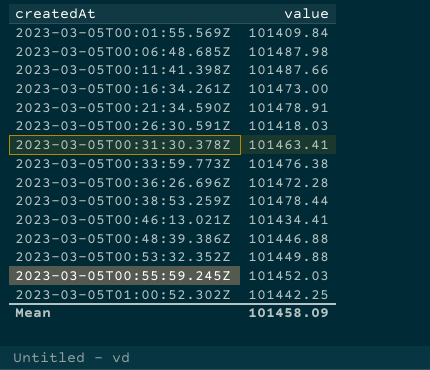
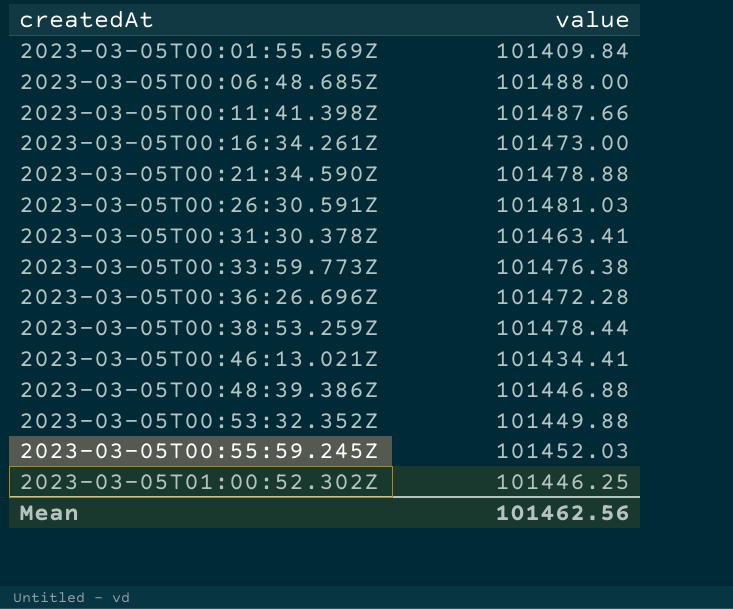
2023-03-05T00:06:48.685Z | value: 101487.98 -> 101488.00
2023-03-05T00:21:34.590Z | value: 101478.91 -> 101478.88
2023-03-05T00:26:30.591Z | value: 101418.03 -> 101481.03
2023-03-05T01:00:52.302Z | value: 101442.25 -> 101446.25
Mean | value: 101458.09 -> 101462.56

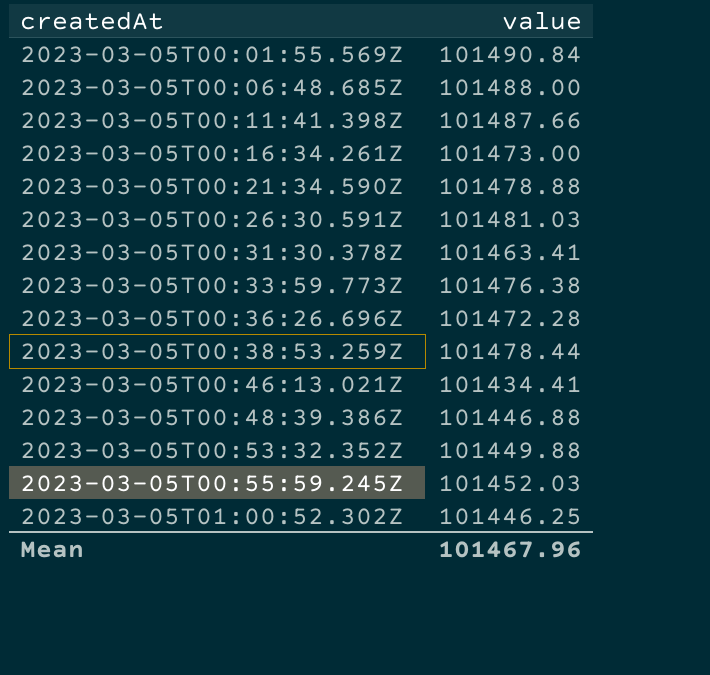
2023-03-05T00:01:55.569Z | value: 101409.84 -> 101490.84
Mean | value: 101462.56 -> 101467.96

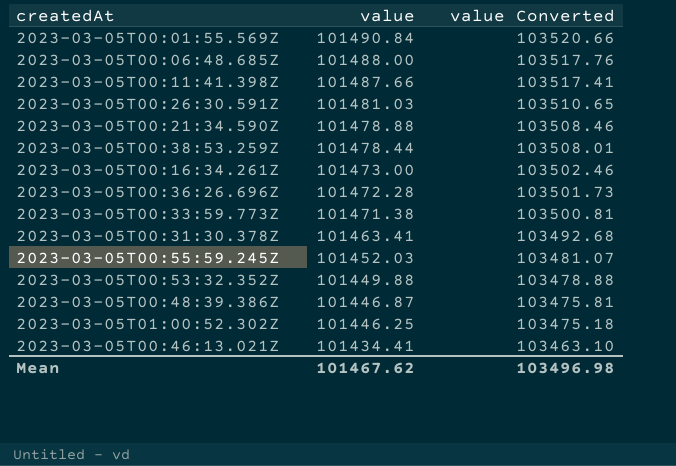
row order: createdAt ascending -> value descending
column value Converted | formula: none -> [value] * 1.02
2023-03-05T00:33:59.773Z | value: 101476.38 -> 101471.38
2023-03-05T00:48:39.386Z | value: 101446.88 -> 101446.87
Mean | value: 101467.96 -> 101467.62

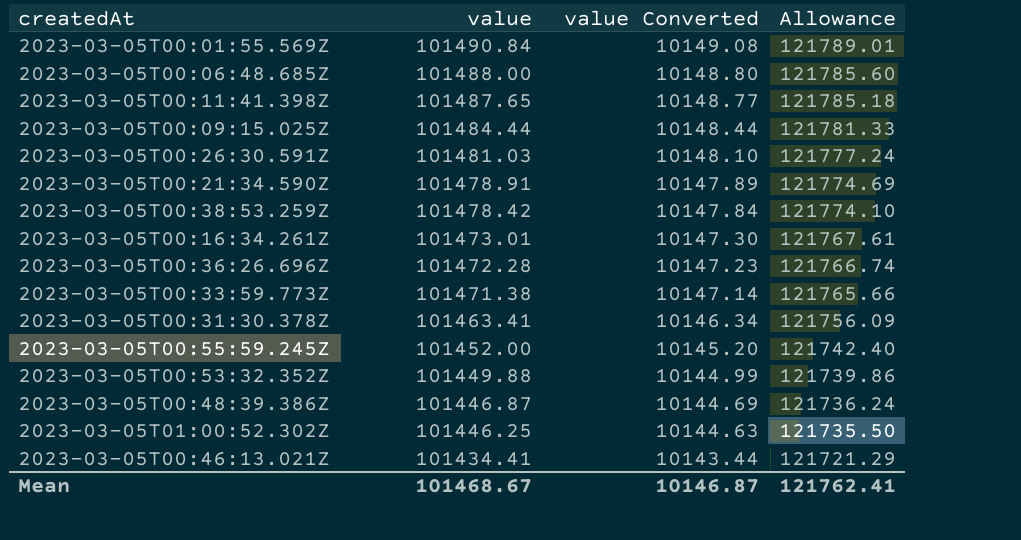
column value Converted | formula: [value] * 1.02 -> [value] * 0.1
column Allowance | formula: none -> [value] * 1.2
2023-03-05T00:11:41.398Z | value: 101487.66 -> 101487.65
row 2023-03-05T00:09:15.025Z: none -> 101484.44 | 10148.44 | 121781.33
2023-03-05T00:21:34.590Z | value: 101478.88 -> 101478.91
2023-03-05T00:38:53.259Z | value: 101478.44 -> 101478.42
2023-03-05T00:16:34.261Z | value: 101473.00 -> 101473.01
2023-03-05T00:55:59.245Z | value: 101452.03 -> 101452.00
Mean | value: 101467.62 -> 101468.67
Mean | value Converted: 103496.98 -> 10146.87

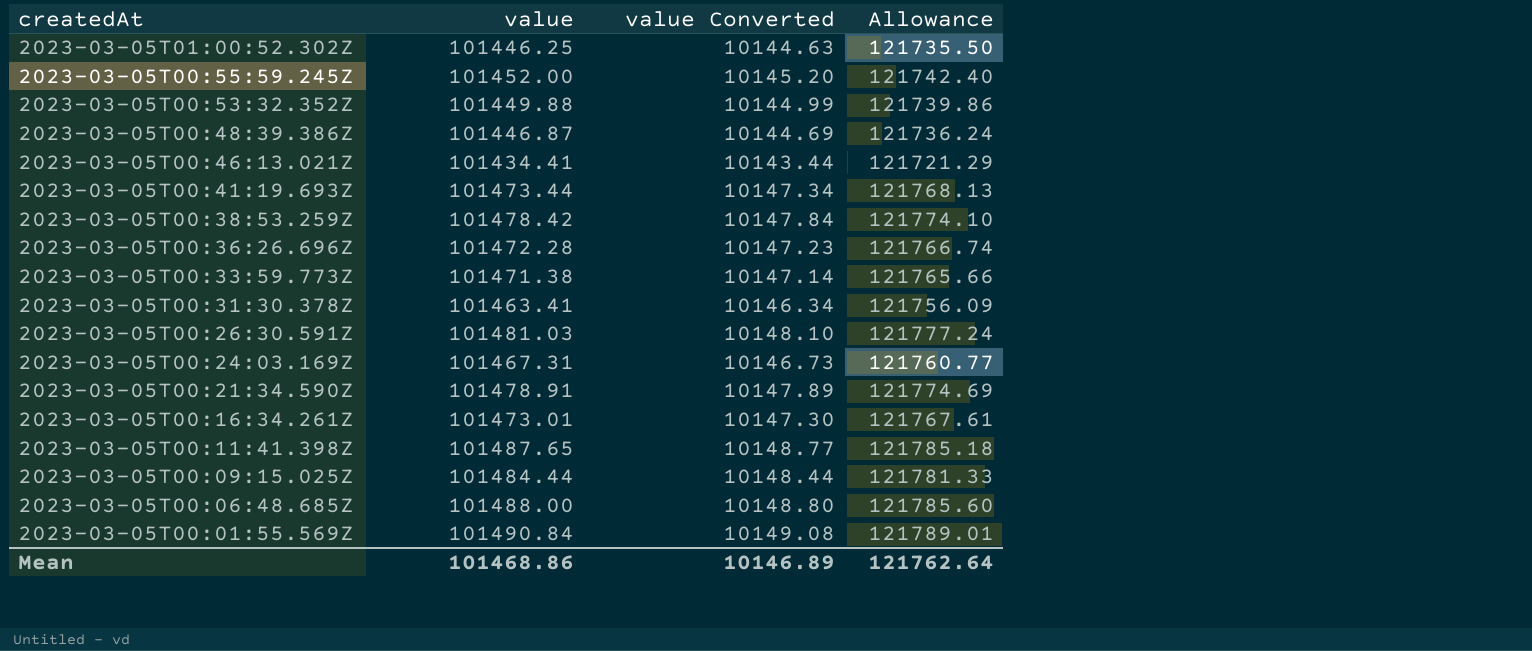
row order: value descending -> createdAt descending
row 2023-03-05T00:41:19.693Z: none -> 101473.44 | 10147.34 | 121768.13
row 2023-03-05T00:24:03.169Z: none -> 101467.31 | 10146.73 | 121760.77
Mean | value: 101468.67 -> 101468.86
Mean | value Converted: 10146.87 -> 10146.89
Mean | Allowance: 121762.41 -> 121762.64

